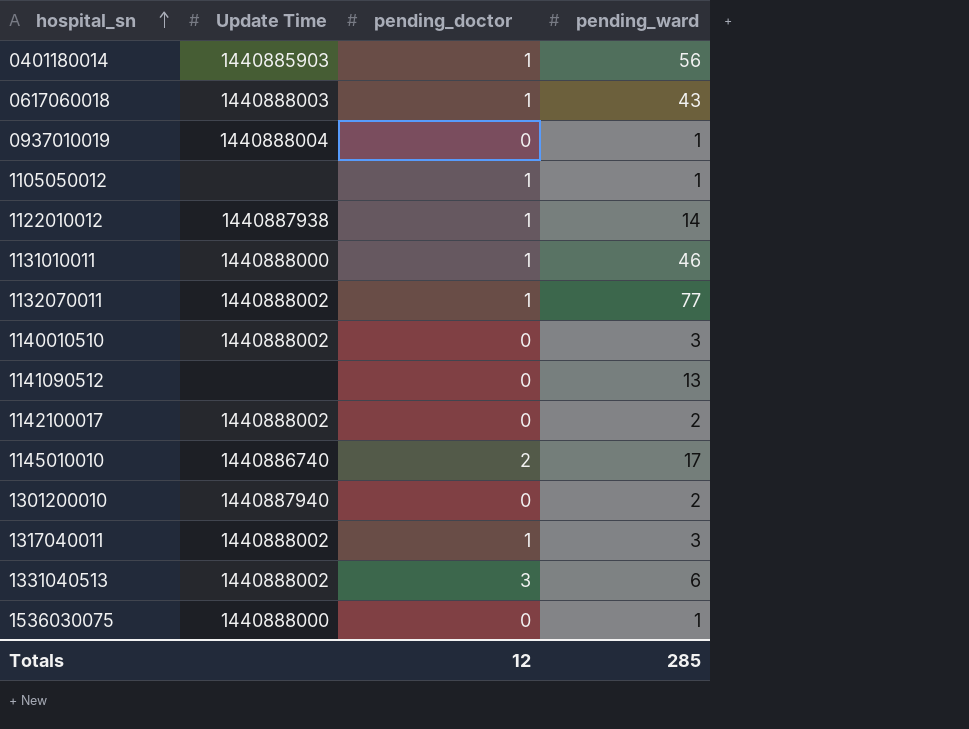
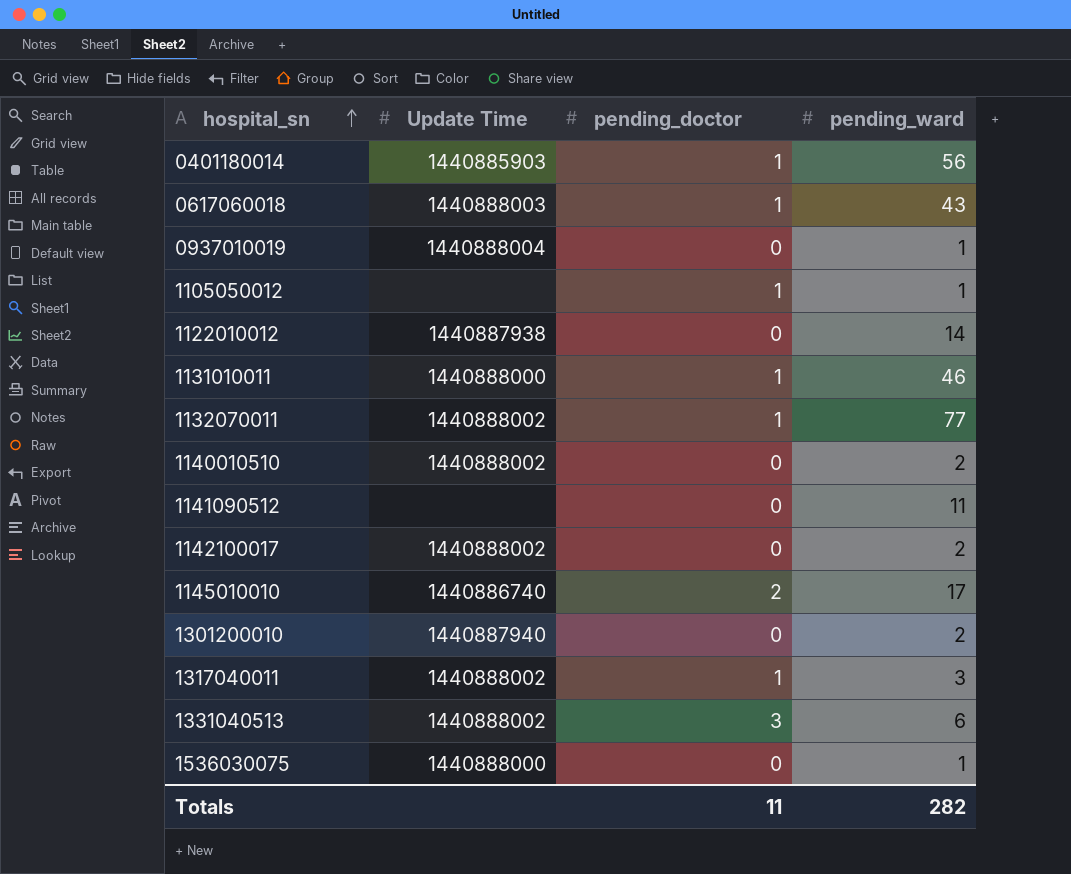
1122010012 | pending_doctor: 1 -> 0
1140010510 | pending_ward: 3 -> 2
1141090512 | pending_ward: 13 -> 11
Totals | pending_doctor: 12 -> 11
Totals | pending_ward: 285 -> 282

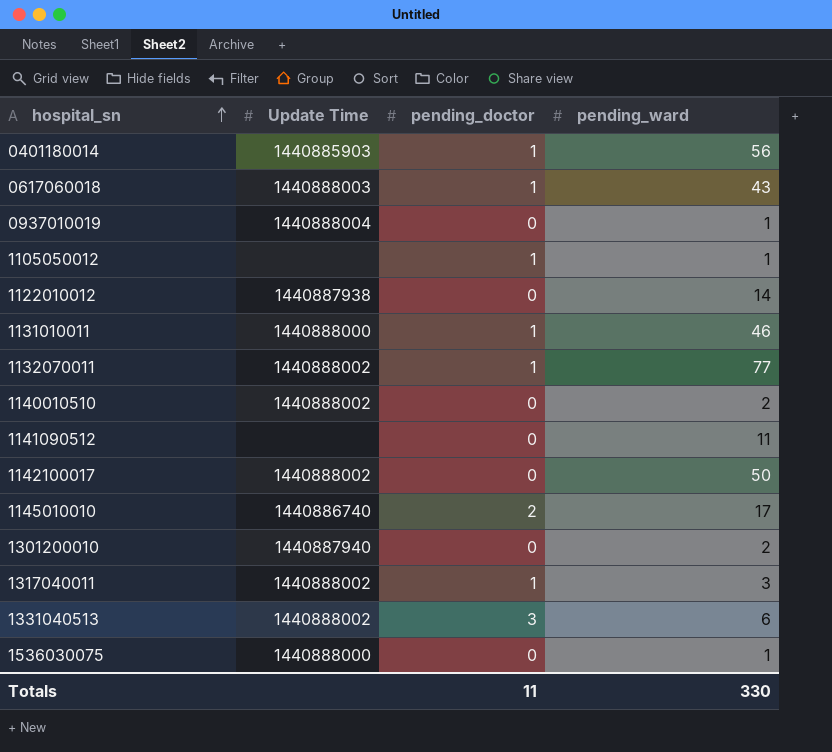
1142100017 | pending_ward: 2 -> 50
Totals | pending_ward: 282 -> 330

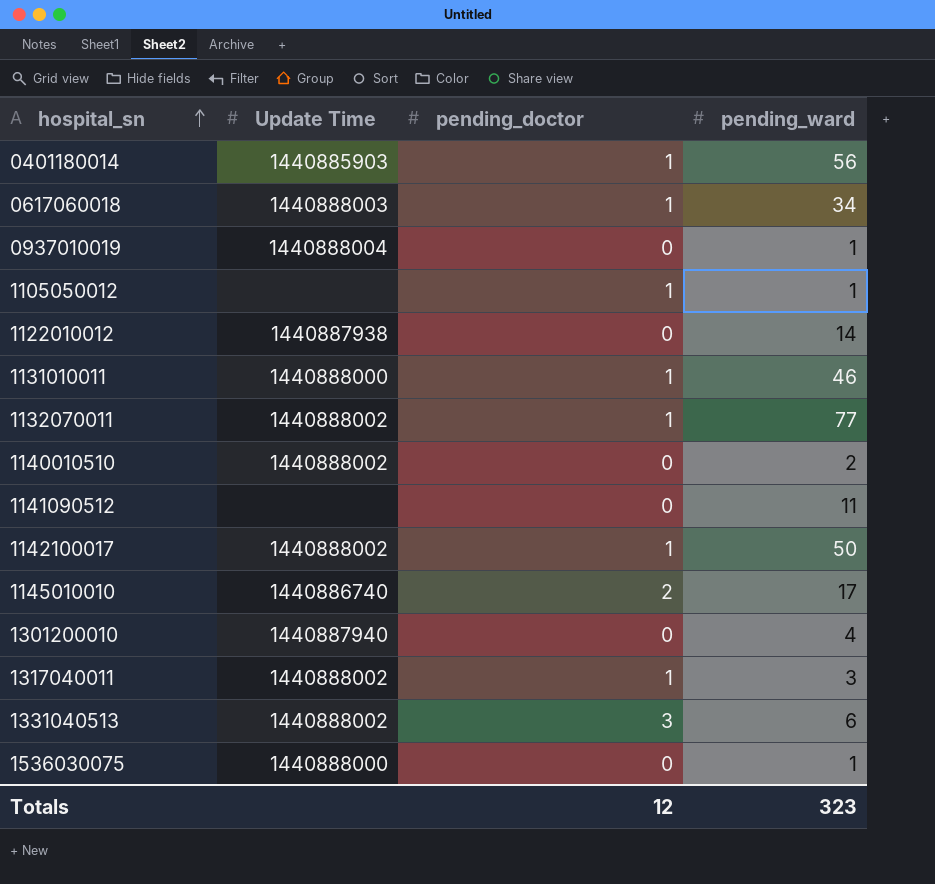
0617060018 | pending_ward: 43 -> 34
1142100017 | pending_doctor: 0 -> 1
1301200010 | pending_ward: 2 -> 4
Totals | pending_doctor: 11 -> 12
Totals | pending_ward: 330 -> 323

